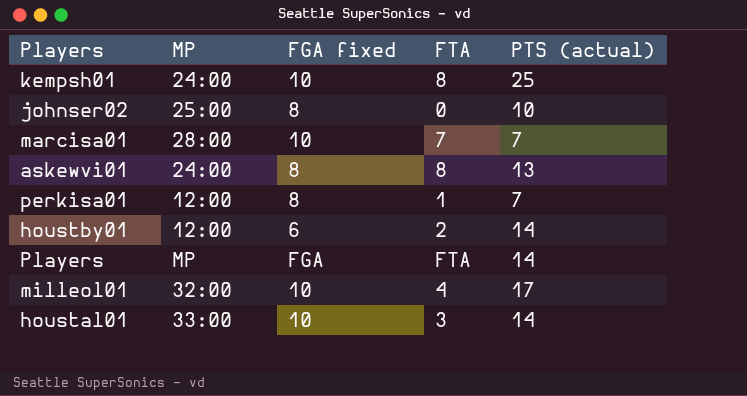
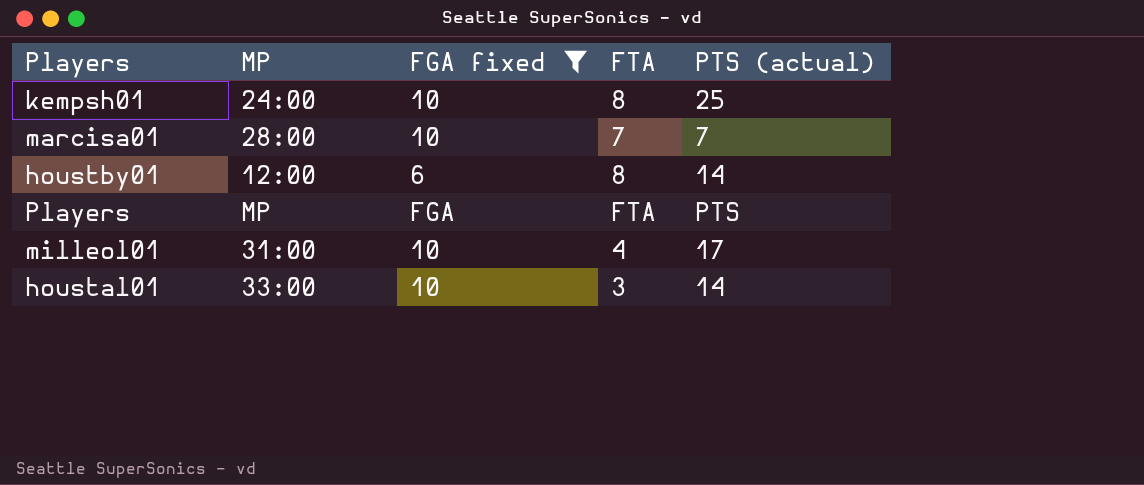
filter: none -> FGA fixed != 8
houstby01 | FTA: 2 -> 8
Players | PTS (actual): 14 -> PTS
milleol01 | MP: 32:00 -> 31:00

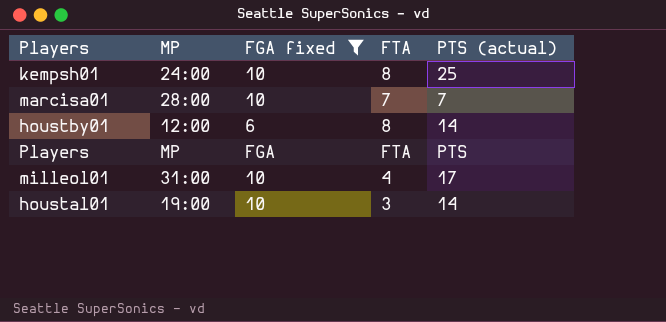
houstal01 | MP: 33:00 -> 19:00

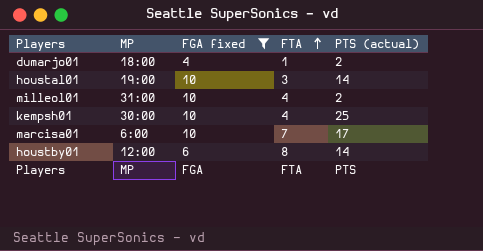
row order: none -> FTA ascending
row dumarjo01: none -> 18:00 | 4 | 1 | 2
milleol01 | PTS (actual): 17 -> 2
kempsh01 | MP: 24:00 -> 30:00
kempsh01 | FTA: 8 -> 4
marcisa01 | MP: 28:00 -> 6:00
marcisa01 | PTS (actual): 7 -> 17

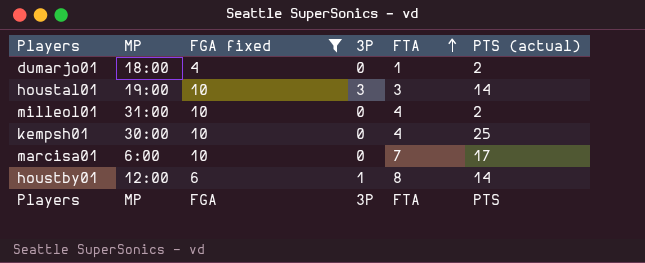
column 3P | position: none -> 4

